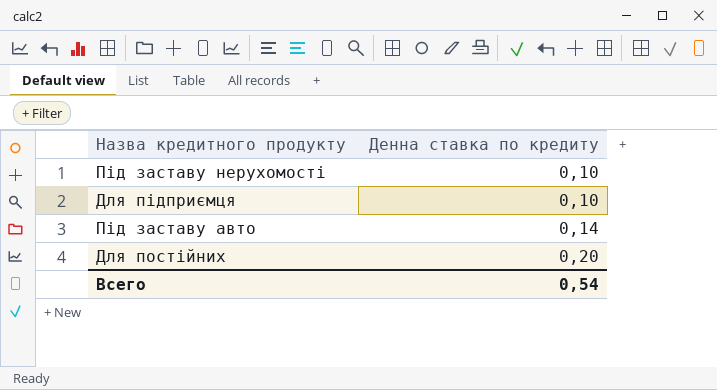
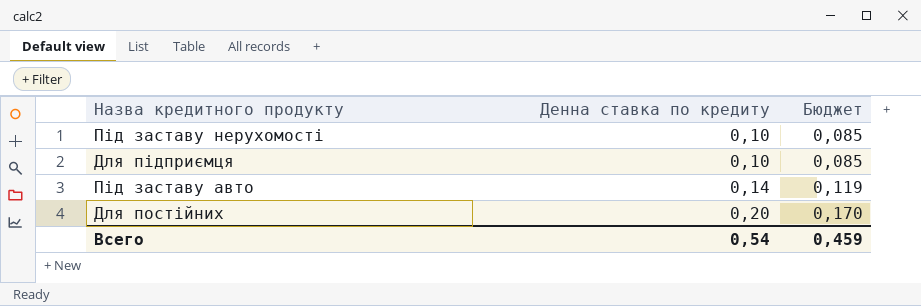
column Бюджет | formula: none -> [Денна ставка по кредиту] * 0,85

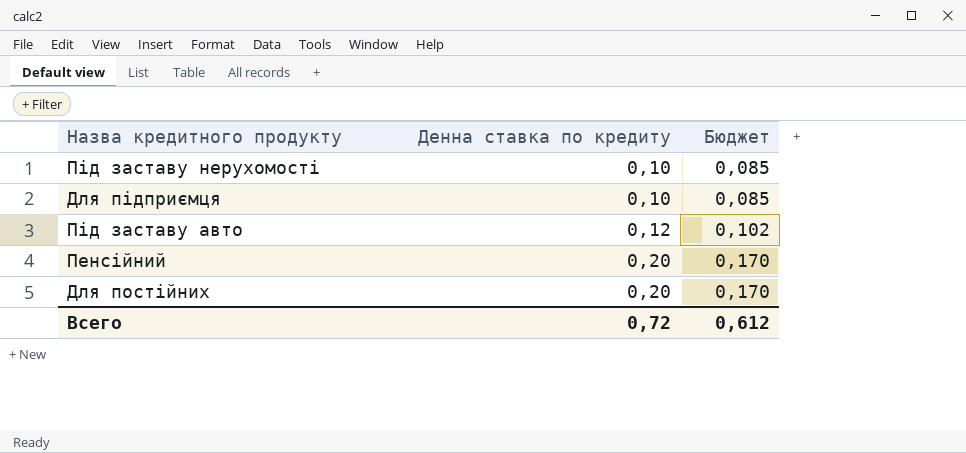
Під заставу авто | Денна ставка по кредиту: 0,14 -> 0,12
Під заставу авто | Бюджет: 0,119 -> 0,102
row Пенсійний: none -> 0,20 | 0,170
Всего | Денна ставка по кредиту: 0,54 -> 0,72
Всего | Бюджет: 0,459 -> 0,612

